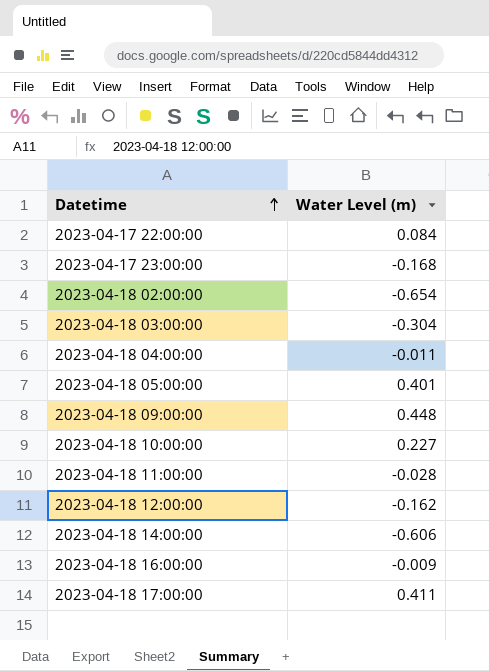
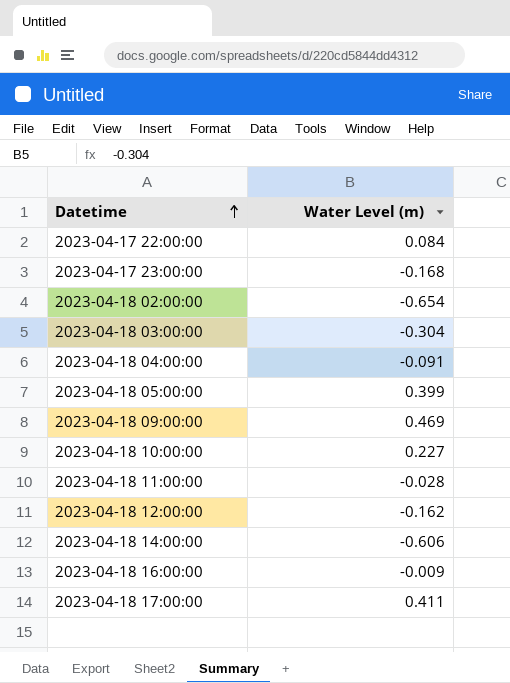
2023-04-18 04:00:00 | Water Level (m): -0.011 -> -0.091
2023-04-18 05:00:00 | Water Level (m): 0.401 -> 0.399
2023-04-18 09:00:00 | Water Level (m): 0.448 -> 0.469

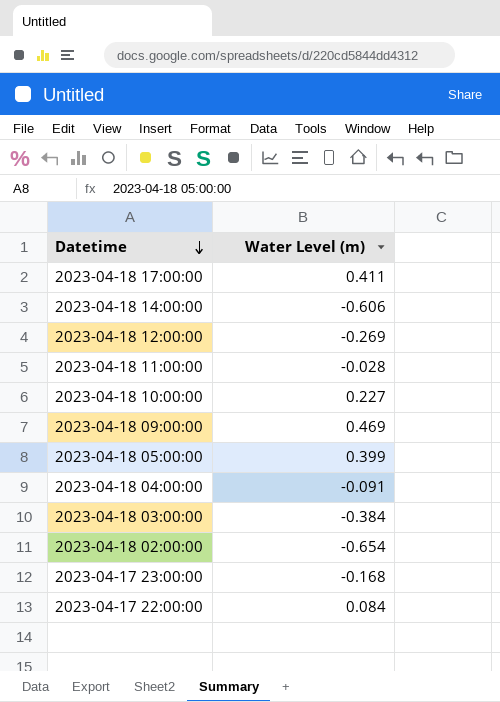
row order: Datetime ascending -> Datetime descending
row 2023-04-18 16:00:00: -0.009 -> none
2023-04-18 12:00:00 | Water Level (m): -0.162 -> -0.269
2023-04-18 03:00:00 | Water Level (m): -0.304 -> -0.384

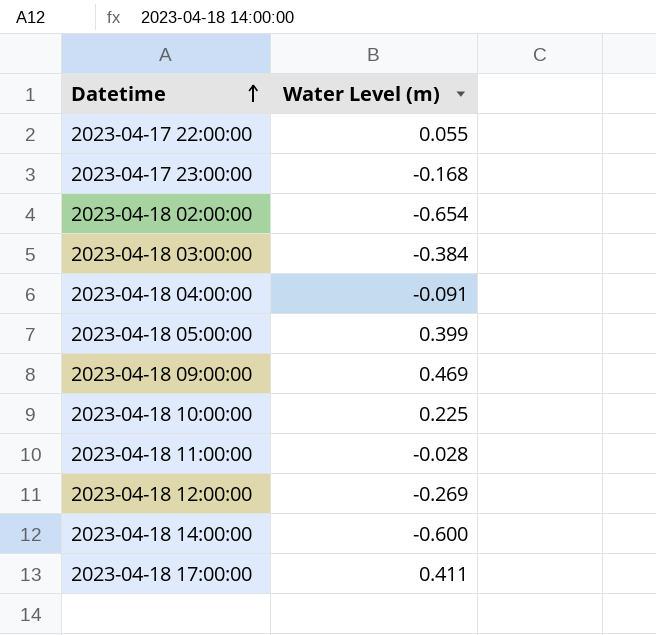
row order: Datetime descending -> Datetime ascending
2023-04-17 22:00:00 | Water Level (m): 0.084 -> 0.055
2023-04-18 10:00:00 | Water Level (m): 0.227 -> 0.225
2023-04-18 14:00:00 | Water Level (m): -0.606 -> -0.600

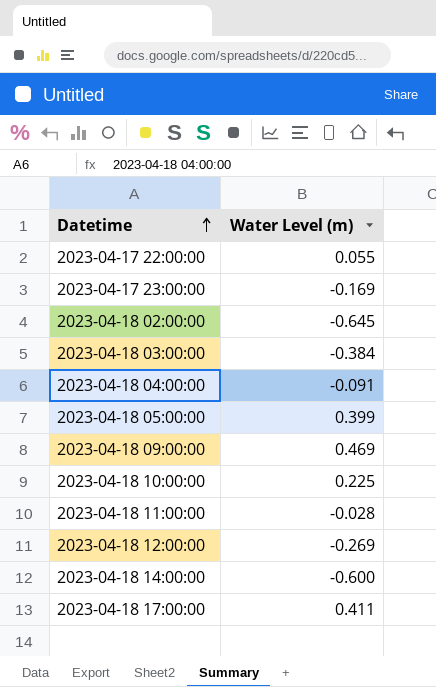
2023-04-17 23:00:00 | Water Level (m): -0.168 -> -0.169
2023-04-18 02:00:00 | Water Level (m): -0.654 -> -0.645

